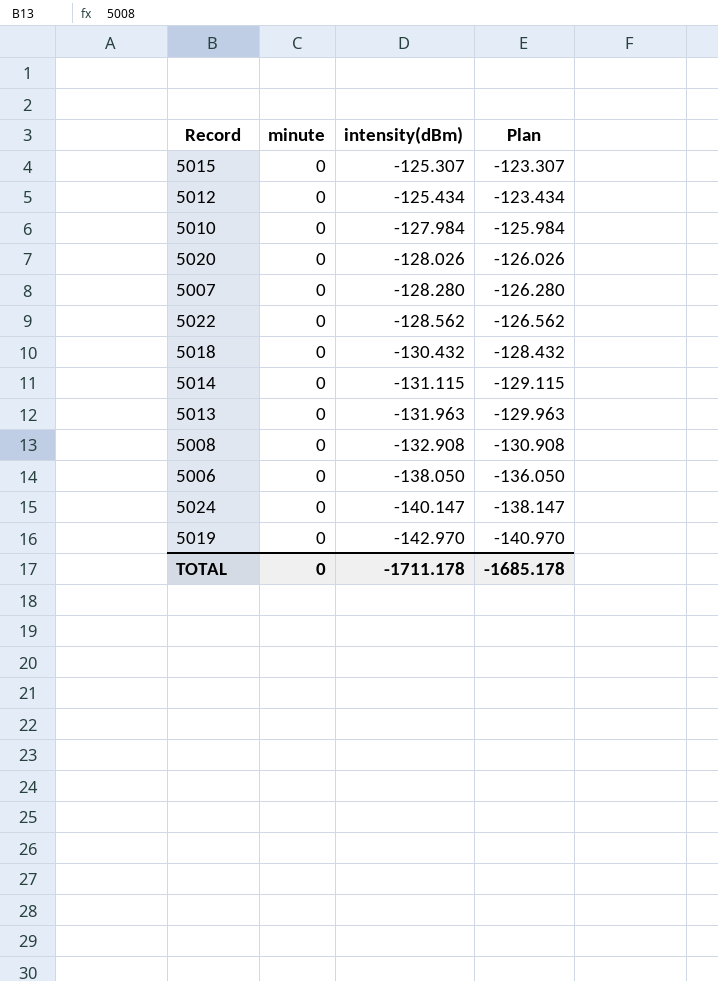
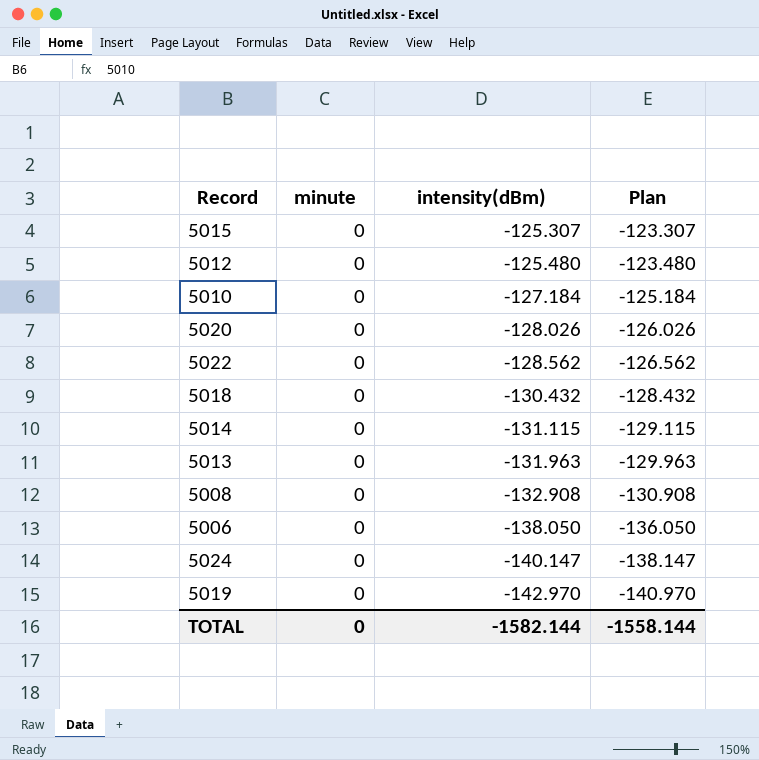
row 5007: 0 | -128.280 | -126.280 -> none
5012 | intensity(dBm): -125.434 -> -125.480
5012 | Plan: -123.434 -> -123.480
5010 | intensity(dBm): -127.984 -> -127.184
5010 | Plan: -125.984 -> -125.184
TOTAL | intensity(dBm): -1711.178 -> -1582.144
TOTAL | Plan: -1685.178 -> -1558.144

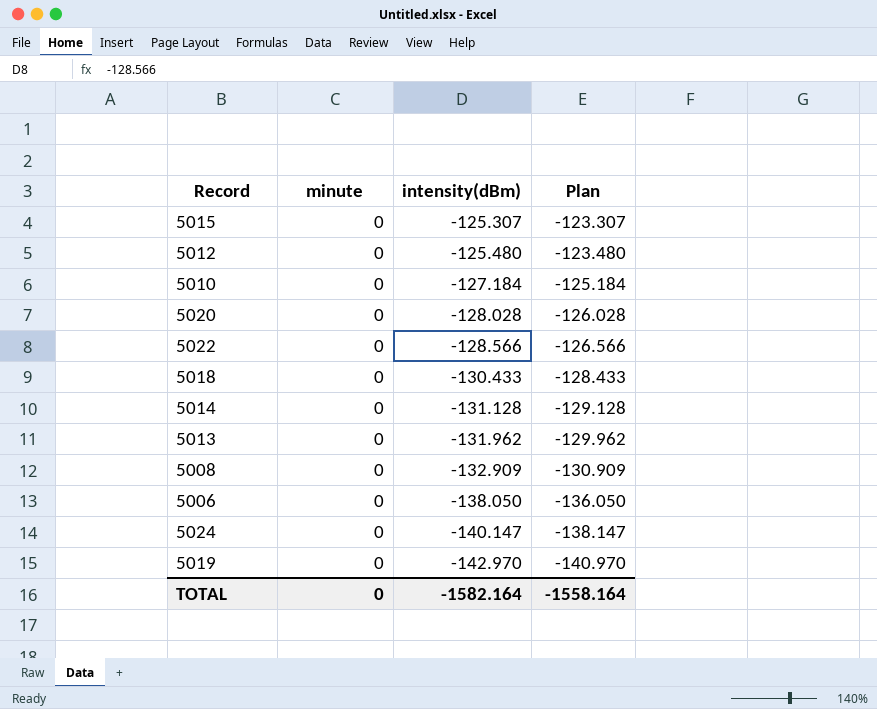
5020 | intensity(dBm): -128.026 -> -128.028
5020 | Plan: -126.026 -> -126.028
5022 | intensity(dBm): -128.562 -> -128.566
5022 | Plan: -126.562 -> -126.566
5018 | intensity(dBm): -130.432 -> -130.433
5018 | Plan: -128.432 -> -128.433
5014 | intensity(dBm): -131.115 -> -131.128
5014 | Plan: -129.115 -> -129.128
5013 | intensity(dBm): -131.963 -> -131.962
5013 | Plan: -129.963 -> -129.962
5008 | intensity(dBm): -132.908 -> -132.909
5008 | Plan: -130.908 -> -130.909
TOTAL | intensity(dBm): -1582.144 -> -1582.164
TOTAL | Plan: -1558.144 -> -1558.164

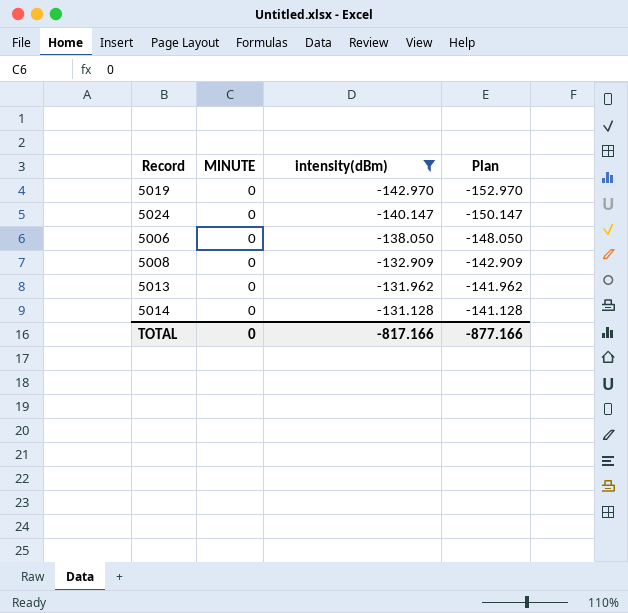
filter: none -> intensity(dBm) <= -131.128
row order: intensity(dBm) descending -> intensity(dBm) ascending
column name: minute -> MINUTE
column Plan | formula: [intensity(dBm)] + 2 -> [intensity(dBm)] - 10
TOTAL | intensity(dBm): -1582.164 -> -817.166
TOTAL | Plan: -1558.164 -> -877.166

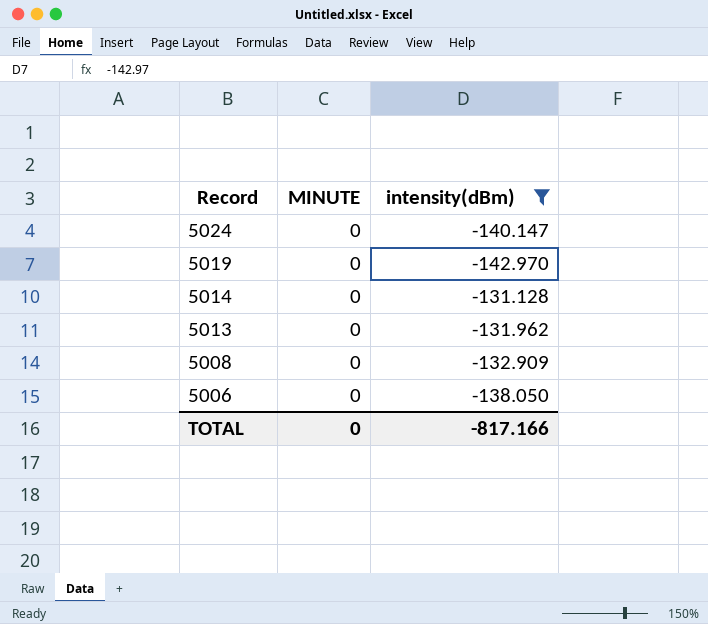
row order: intensity(dBm) ascending -> Record descending
column Plan | formula: [intensity(dBm)] - 10 -> none

